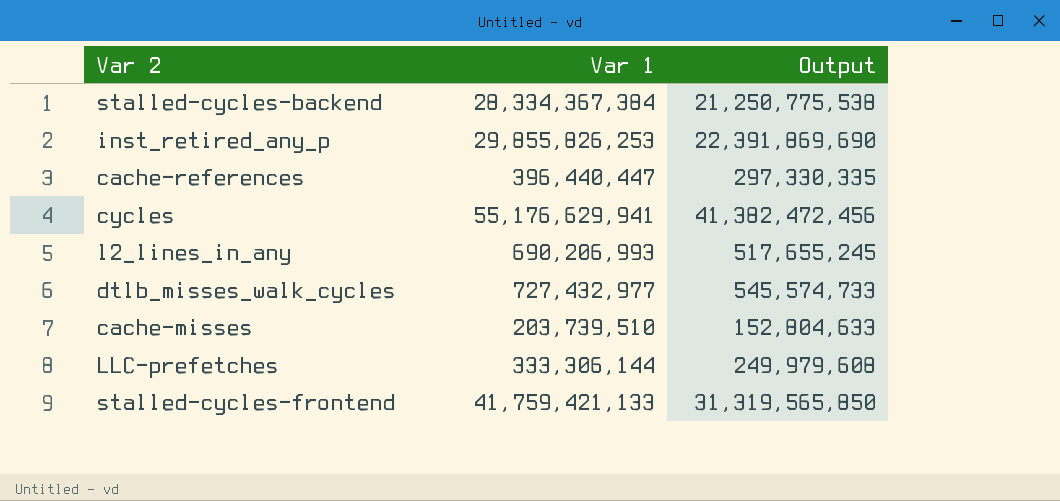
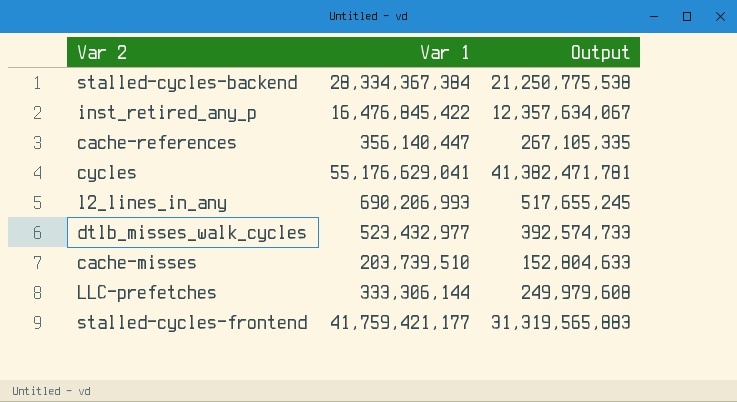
inst_retired_any_p | Var 1: 29,855,826,253 -> 16,476,845,422
inst_retired_any_p | Output: 22,391,869,690 -> 12,357,634,067
cache-references | Var 1: 396,440,447 -> 356,140,447
cache-references | Output: 297,330,335 -> 267,105,335
cycles | Var 1: 55,176,629,941 -> 55,176,629,041
cycles | Output: 41,382,472,456 -> 41,382,471,781
dtlb_misses_walk_cycles | Var 1: 727,432,977 -> 523,432,977
dtlb_misses_walk_cycles | Output: 545,574,733 -> 392,574,733
stalled-cycles-frontend | Var 1: 41,759,421,133 -> 41,759,421,177
stalled-cycles-frontend | Output: 31,319,565,850 -> 31,319,565,883

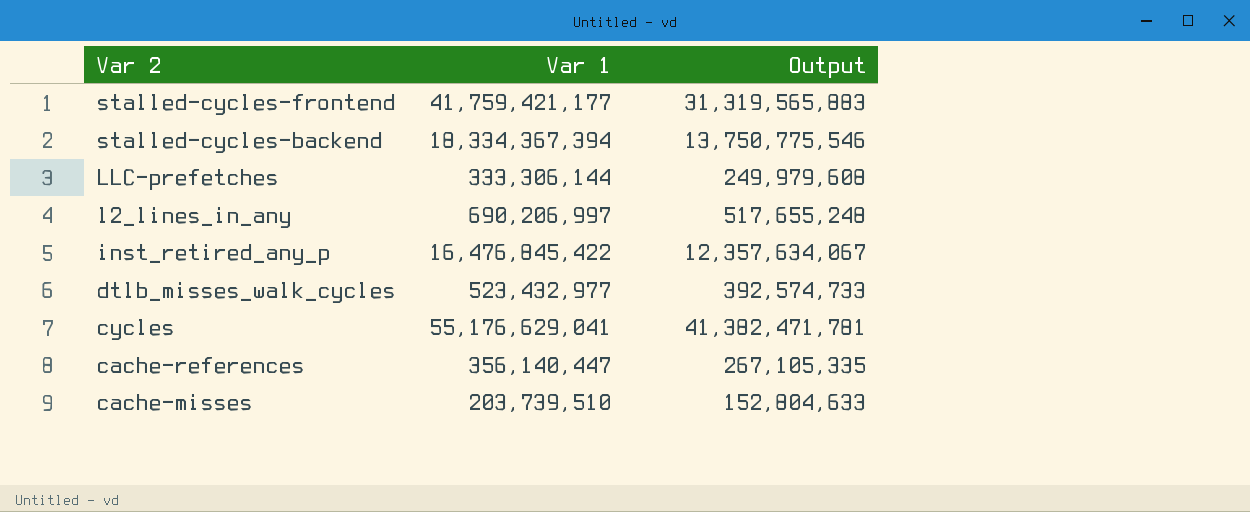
row order: none -> Var 2 descending
stalled-cycles-backend | Var 1: 28,334,367,384 -> 18,334,367,394
stalled-cycles-backend | Output: 21,250,775,538 -> 13,750,775,546
l2_lines_in_any | Var 1: 690,206,993 -> 690,206,997
l2_lines_in_any | Output: 517,655,245 -> 517,655,248

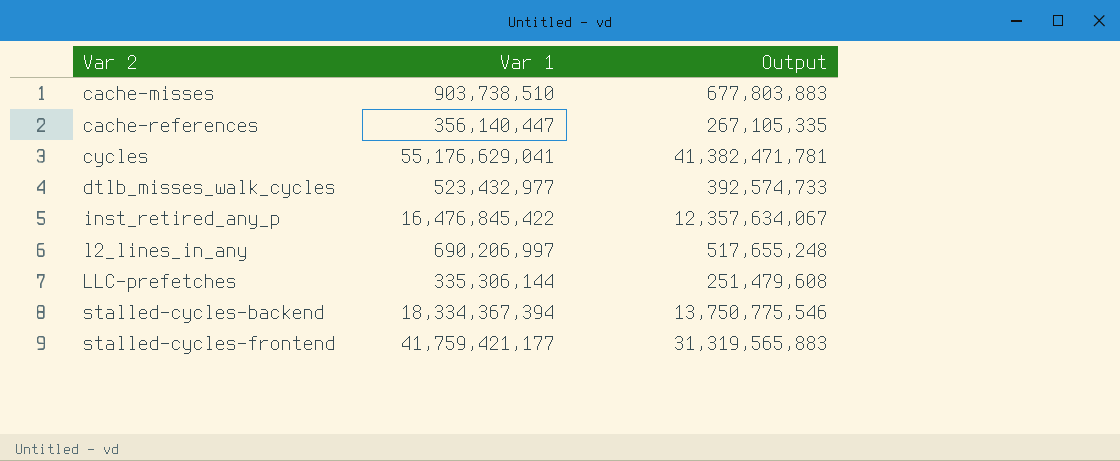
row order: Var 2 descending -> Var 2 ascending
cache-misses | Var 1: 203,739,510 -> 903,738,510
cache-misses | Output: 152,804,633 -> 677,803,883
LLC-prefetches | Var 1: 333,306,144 -> 335,306,144
LLC-prefetches | Output: 249,979,608 -> 251,479,608

